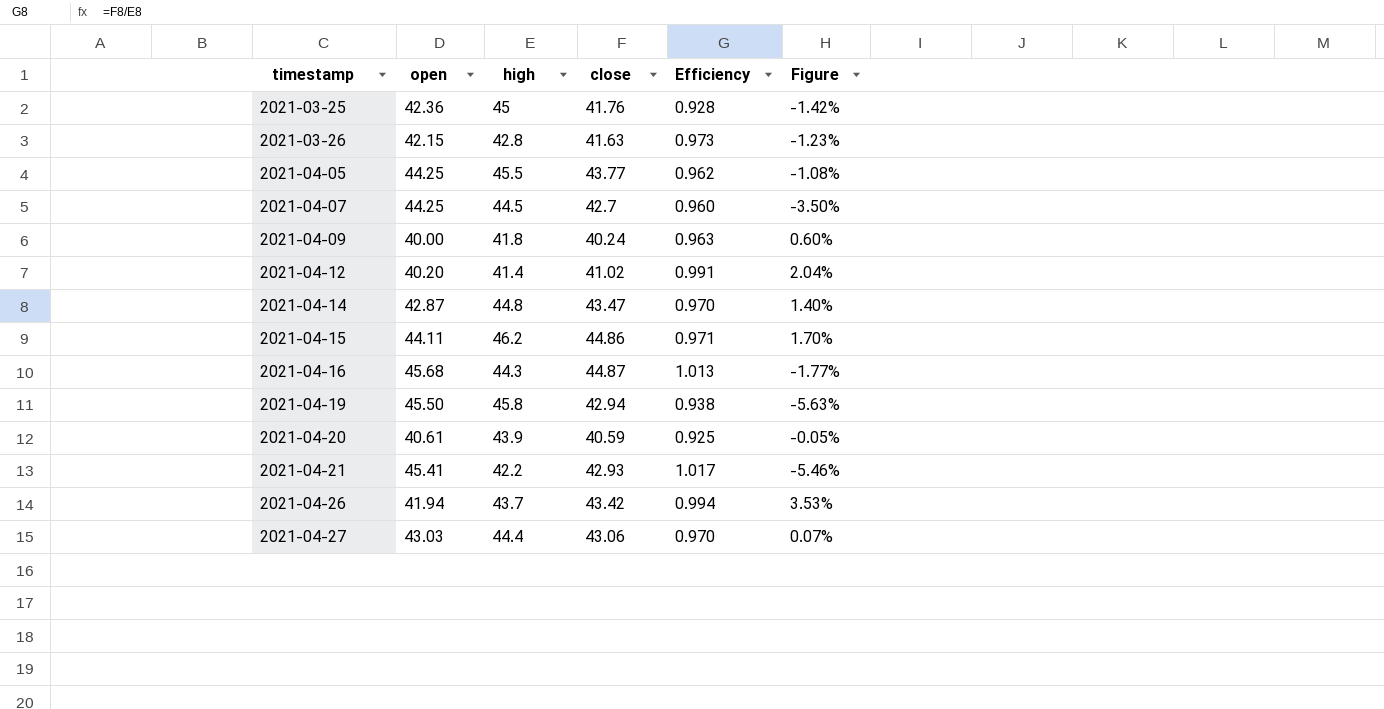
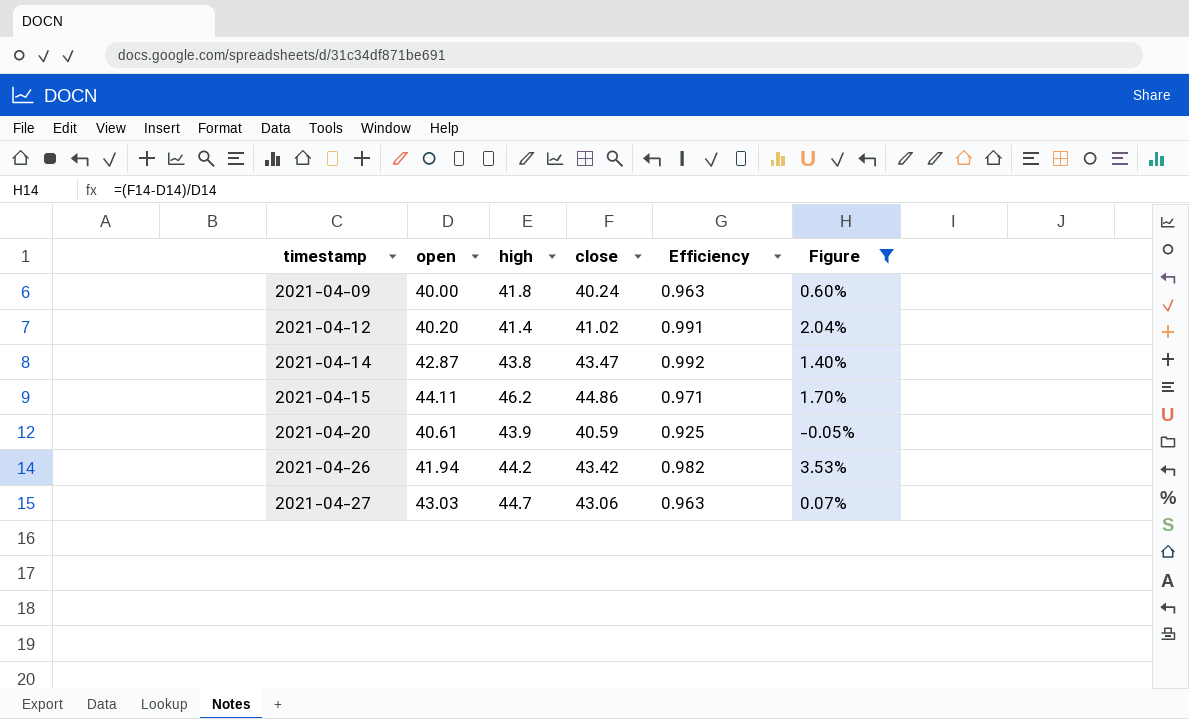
filter: none -> Figure >= -0.05%
2021-04-14 | high: 44.8 -> 43.8
2021-04-14 | Efficiency: 0.970 -> 0.992
2021-04-26 | high: 43.7 -> 44.2
2021-04-26 | Efficiency: 0.994 -> 0.982
2021-04-27 | high: 44.4 -> 44.7
2021-04-27 | Efficiency: 0.970 -> 0.963

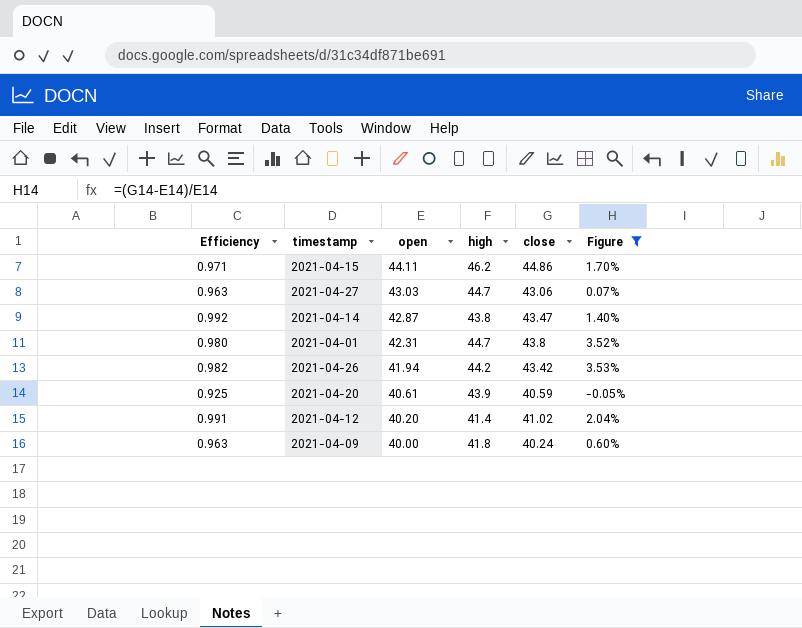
row order: timestamp ascending -> open descending
column Efficiency | position: 5 -> 1
row 2021-04-01: none -> 0.980 | 42.31 | 44.7 | 43.8 | 3.52%

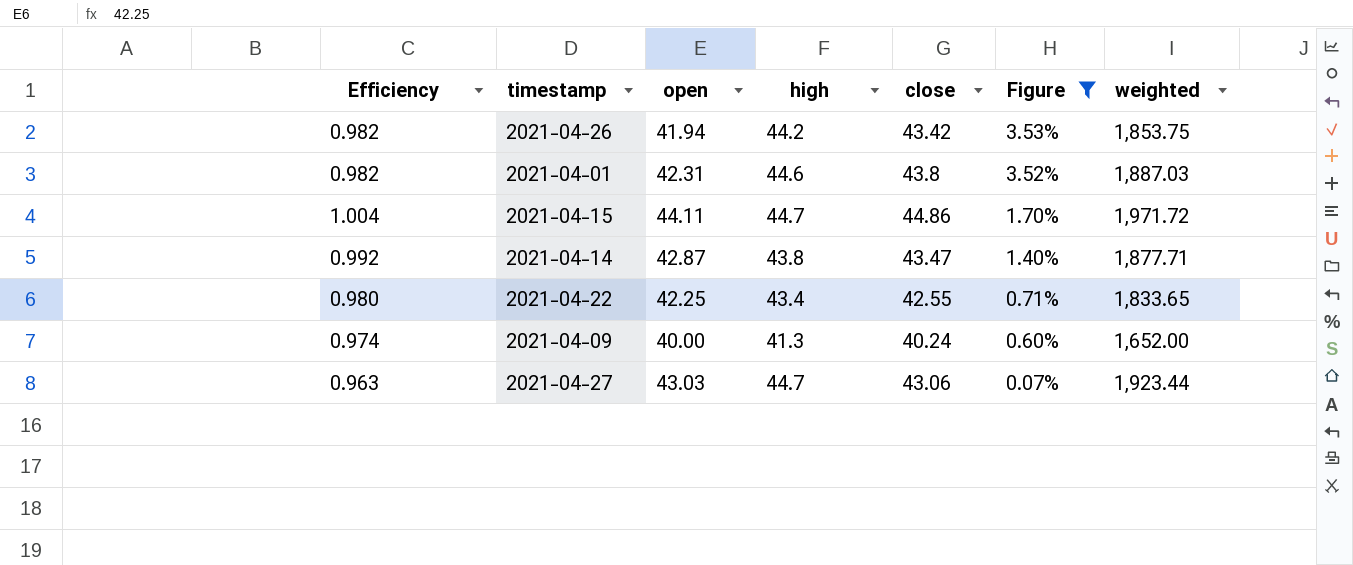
row order: open descending -> Figure descending
column weighted | formula: none -> [open] * [high]
row 2021-04-20: 0.925 | 40.61 | 43.9 | 40.59 | -0.05% -> none
row 2021-04-12: 0.991 | 40.20 | 41.4 | 41.02 | 2.04% -> none
2021-04-01 | Efficiency: 0.980 -> 0.982
2021-04-01 | high: 44.7 -> 44.6
2021-04-15 | Efficiency: 0.971 -> 1.004
2021-04-15 | high: 46.2 -> 44.7
row 2021-04-22: none -> 0.980 | 42.25 | 43.4 | 42.55 | 0.71% | 1,833.65
2021-04-09 | Efficiency: 0.963 -> 0.974
2021-04-09 | high: 41.8 -> 41.3

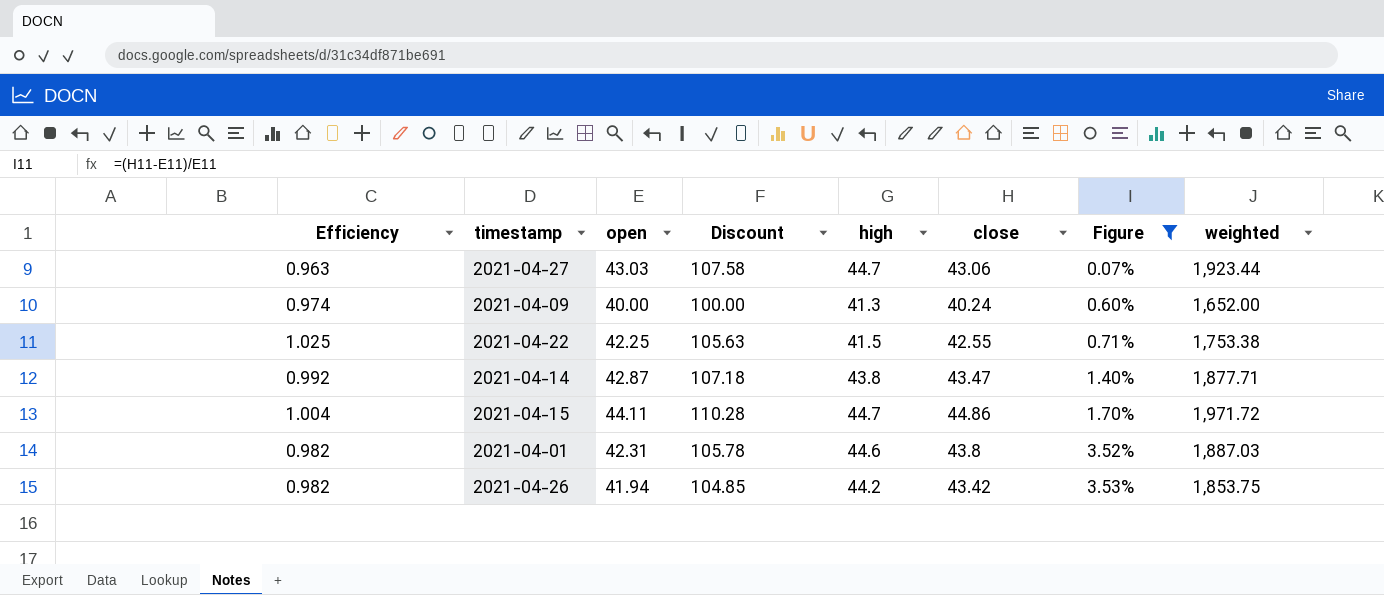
row order: Figure descending -> Figure ascending
column Discount | formula: none -> [open] * 2.5
2021-04-22 | Efficiency: 0.980 -> 1.025
2021-04-22 | high: 43.4 -> 41.5
2021-04-22 | weighted: 1,833.65 -> 1,753.38

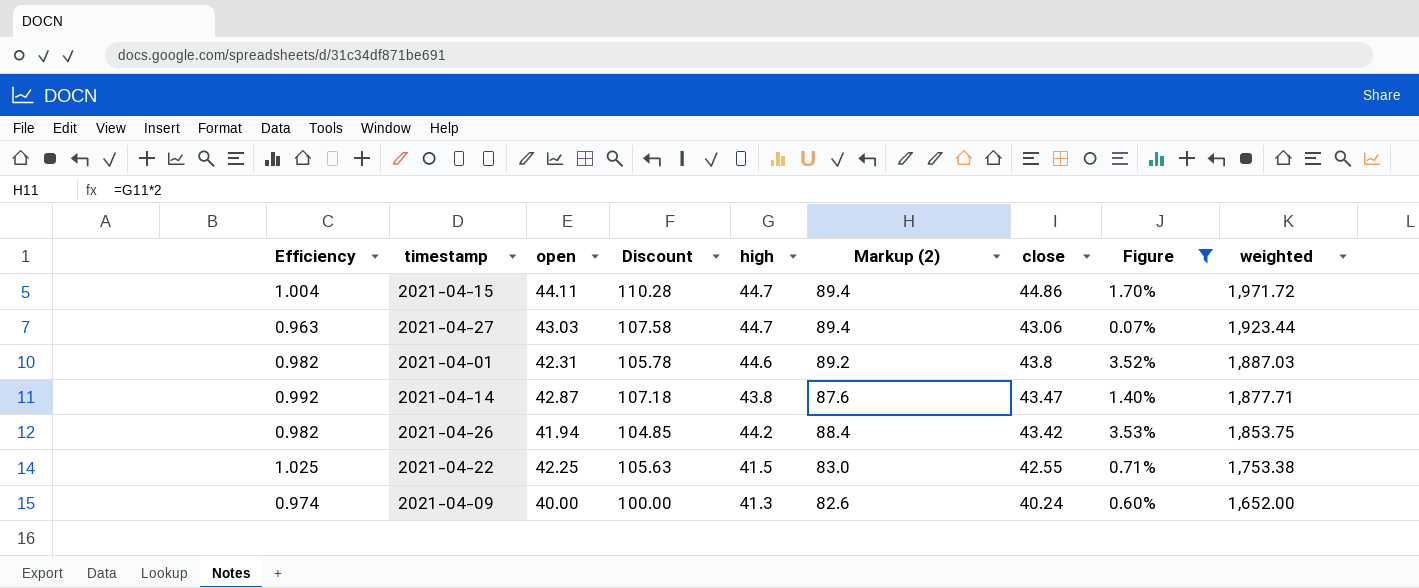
row order: Figure ascending -> weighted descending
column Markup (2) | formula: none -> [high] * 2

